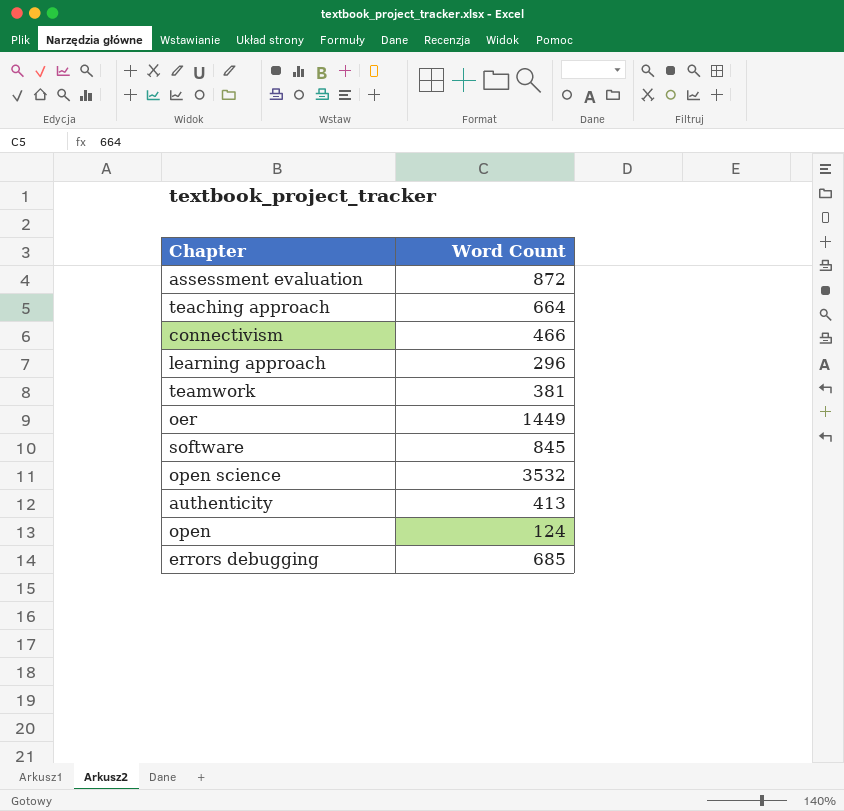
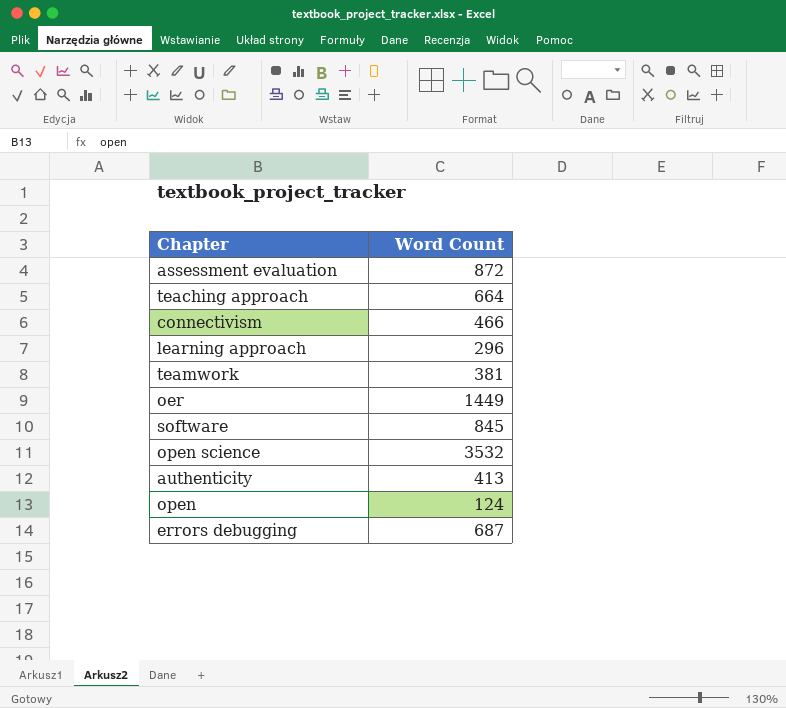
errors debugging | Word Count: 685 -> 687

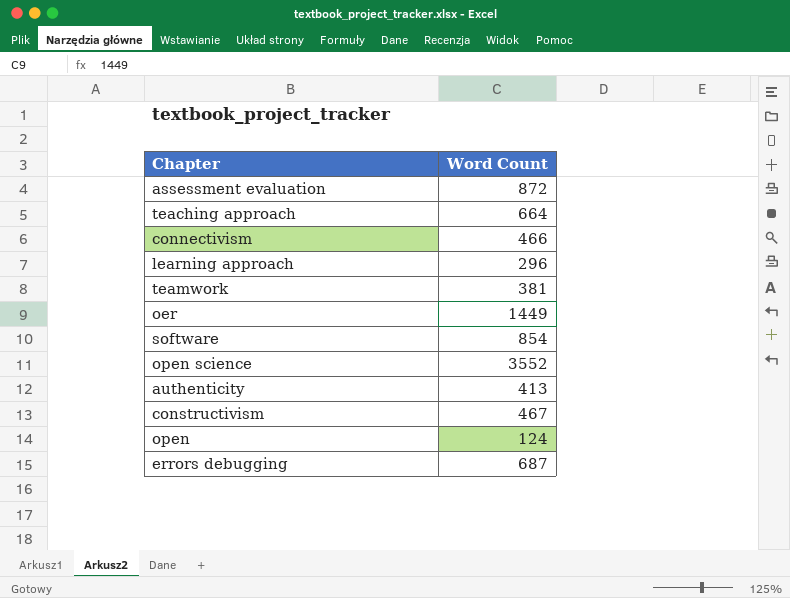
software | Word Count: 845 -> 854
open science | Word Count: 3532 -> 3552
row constructivism: none -> 467

